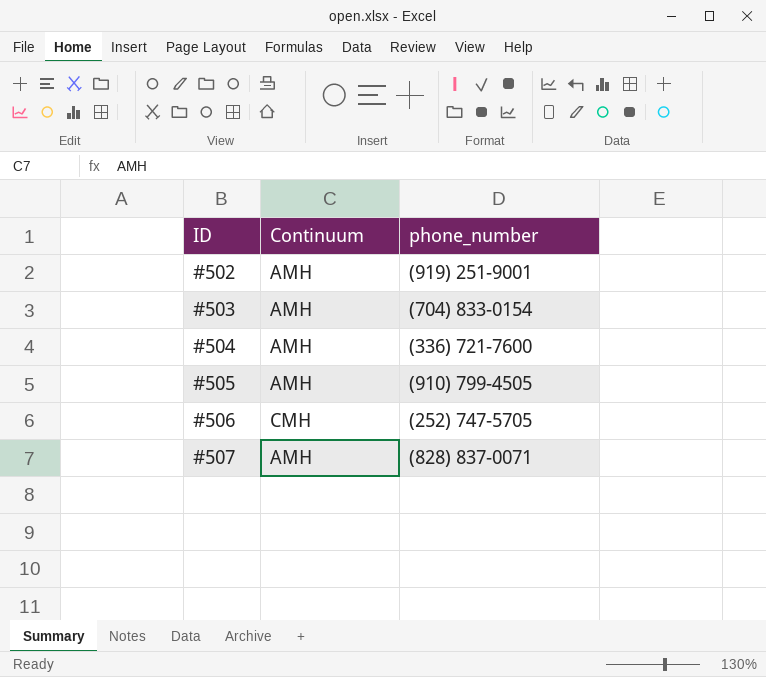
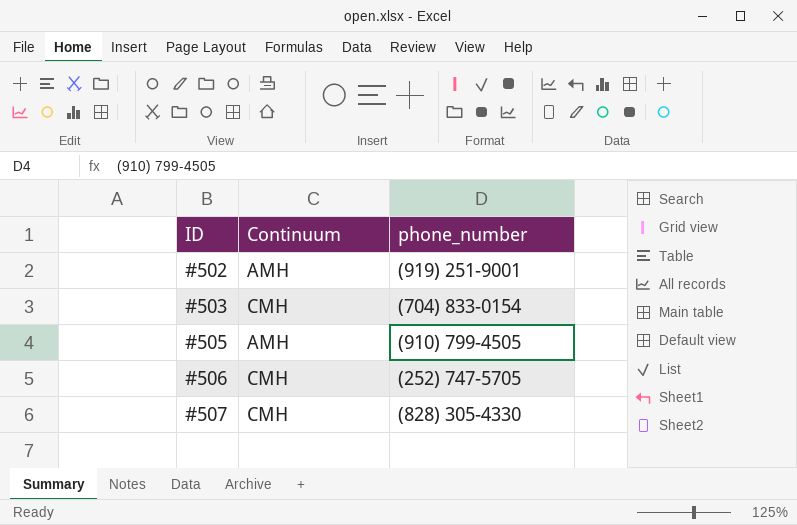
row #504: AMH | (336) 721-7600 -> none
#503 | Continuum: AMH -> CMH
#507 | Continuum: AMH -> CMH
#507 | phone_number: (828) 837-0071 -> (828) 305-4330

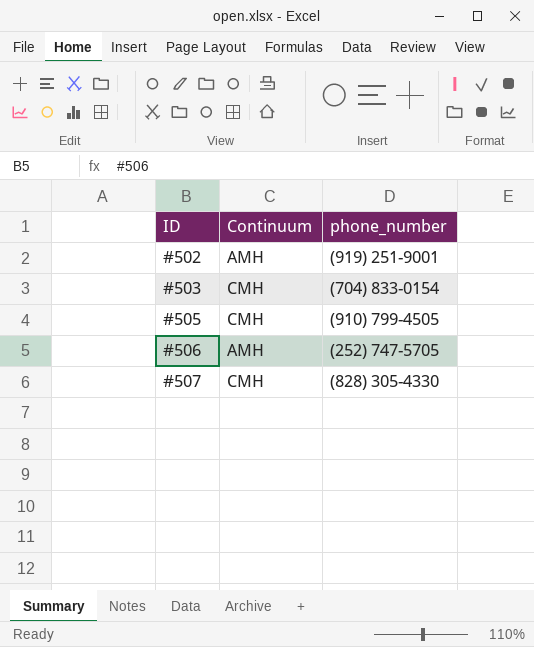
#505 | Continuum: AMH -> CMH
#506 | Continuum: CMH -> AMH

